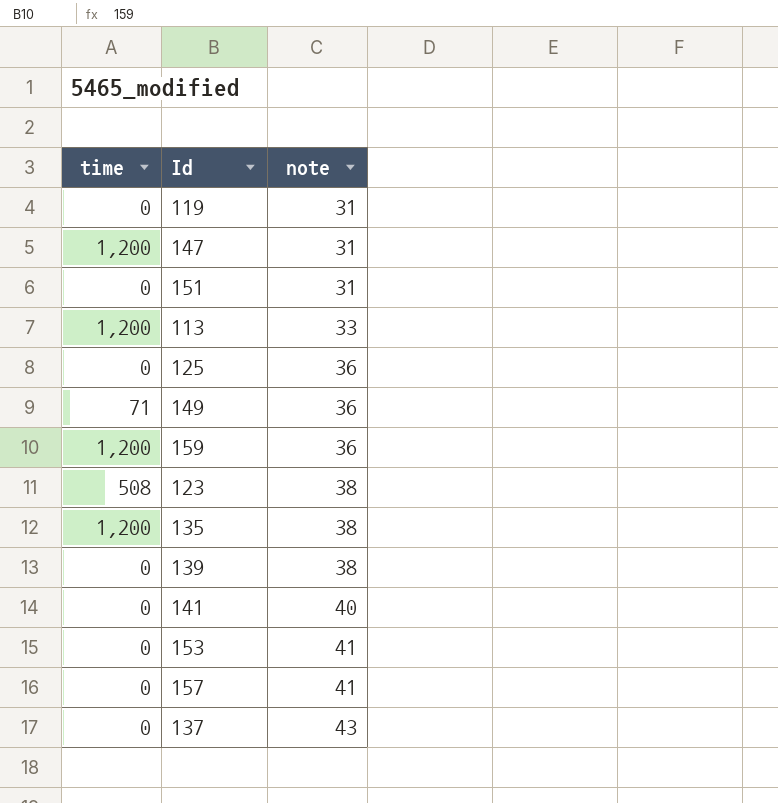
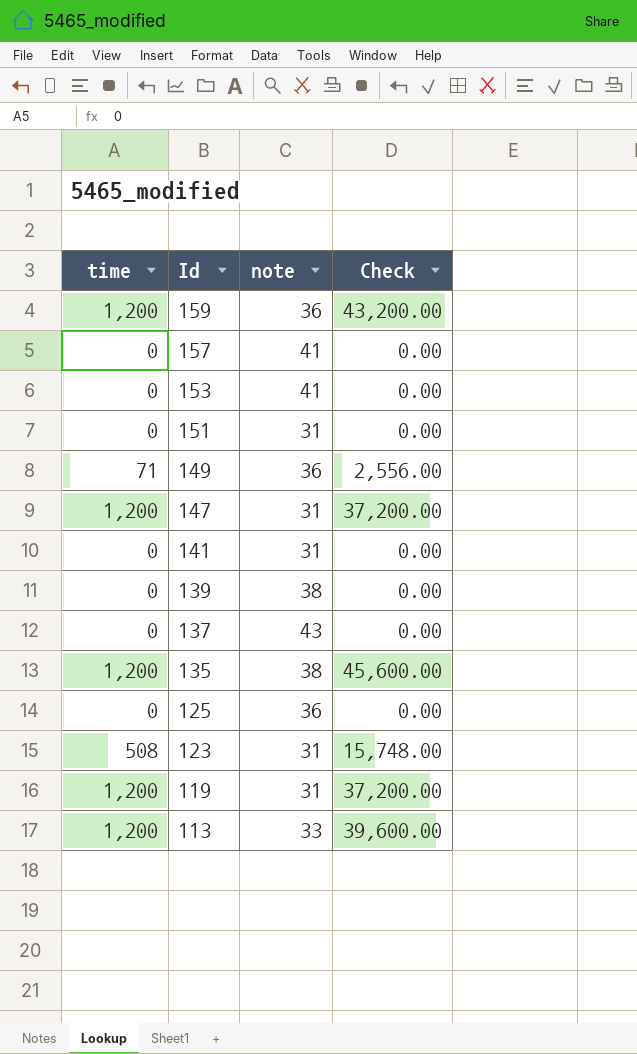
row order: note ascending -> Id descending
column Check | formula: none -> [time] * [note]
141 | note: 40 -> 31
123 | note: 38 -> 31
119 | time: 0 -> 1,200

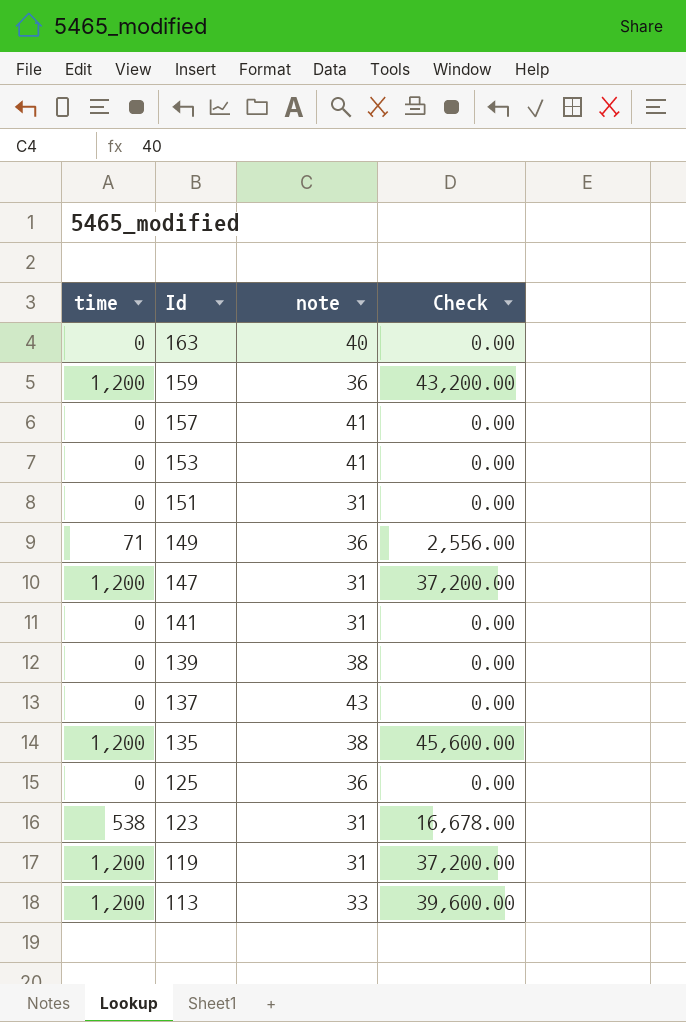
row 163: none -> 0 | 40 | 0.00
123 | time: 508 -> 538
123 | Check: 15,748.00 -> 16,678.00

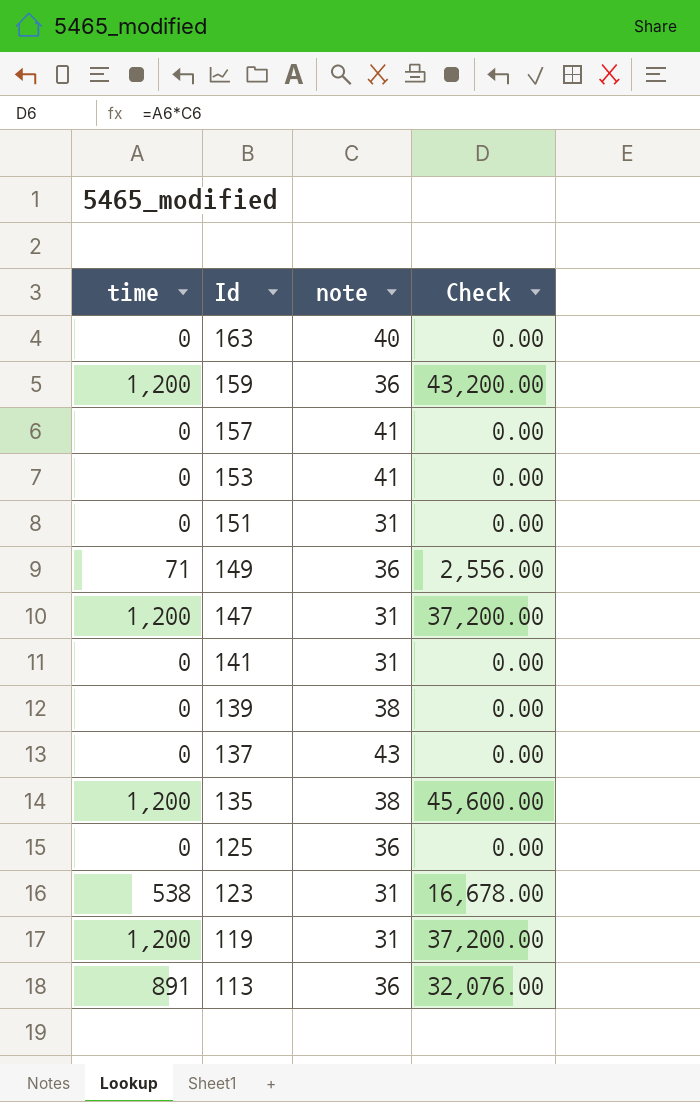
113 | time: 1,200 -> 891
113 | note: 33 -> 36
113 | Check: 39,600.00 -> 32,076.00

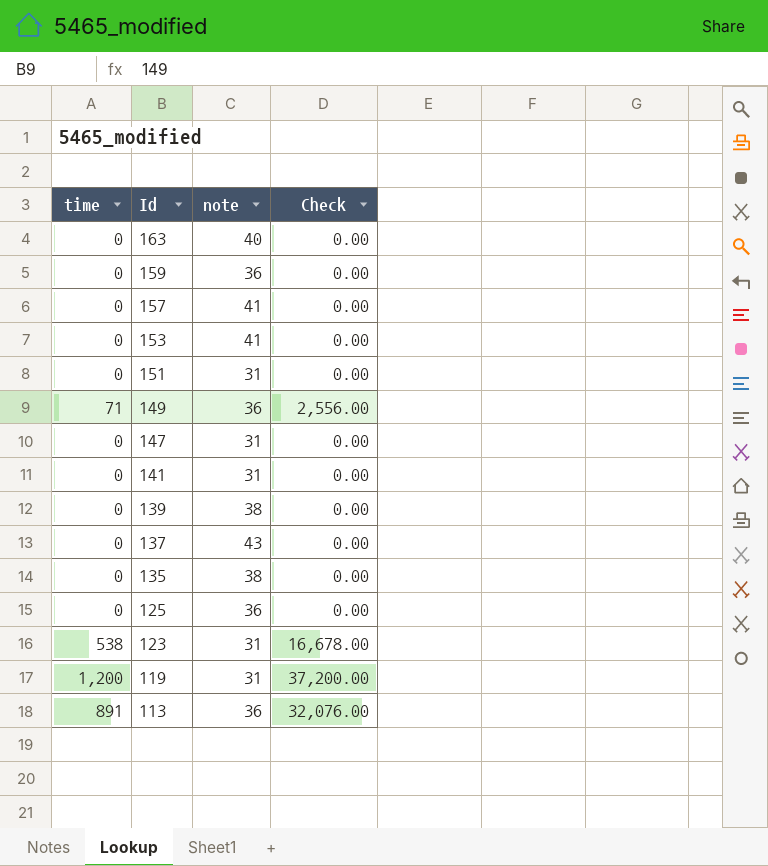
159 | time: 1,200 -> 0
159 | Check: 43,200.00 -> 0.00
147 | time: 1,200 -> 0
147 | Check: 37,200.00 -> 0.00
135 | time: 1,200 -> 0
135 | Check: 45,600.00 -> 0.00

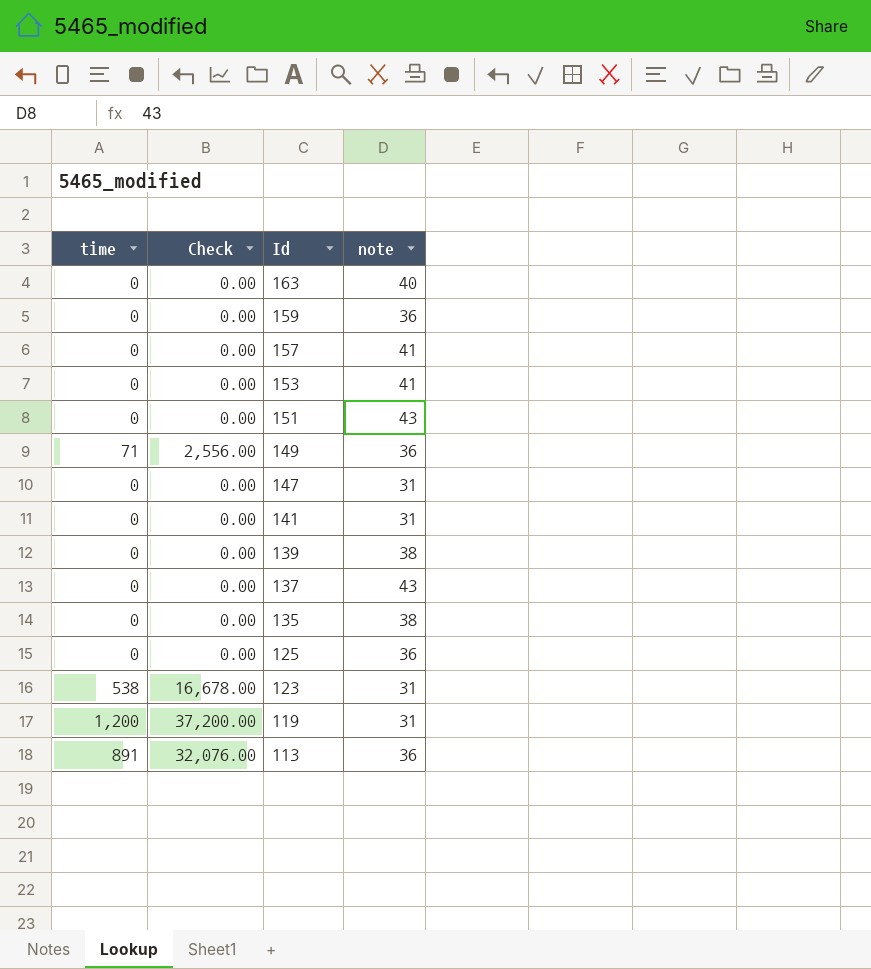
column Check | position: 4 -> 2
151 | note: 31 -> 43

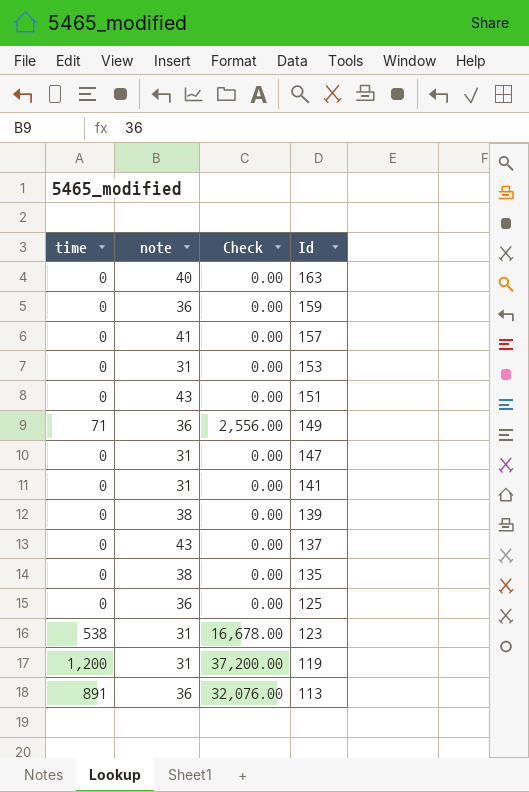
column note | position: 4 -> 2
153 | note: 41 -> 31

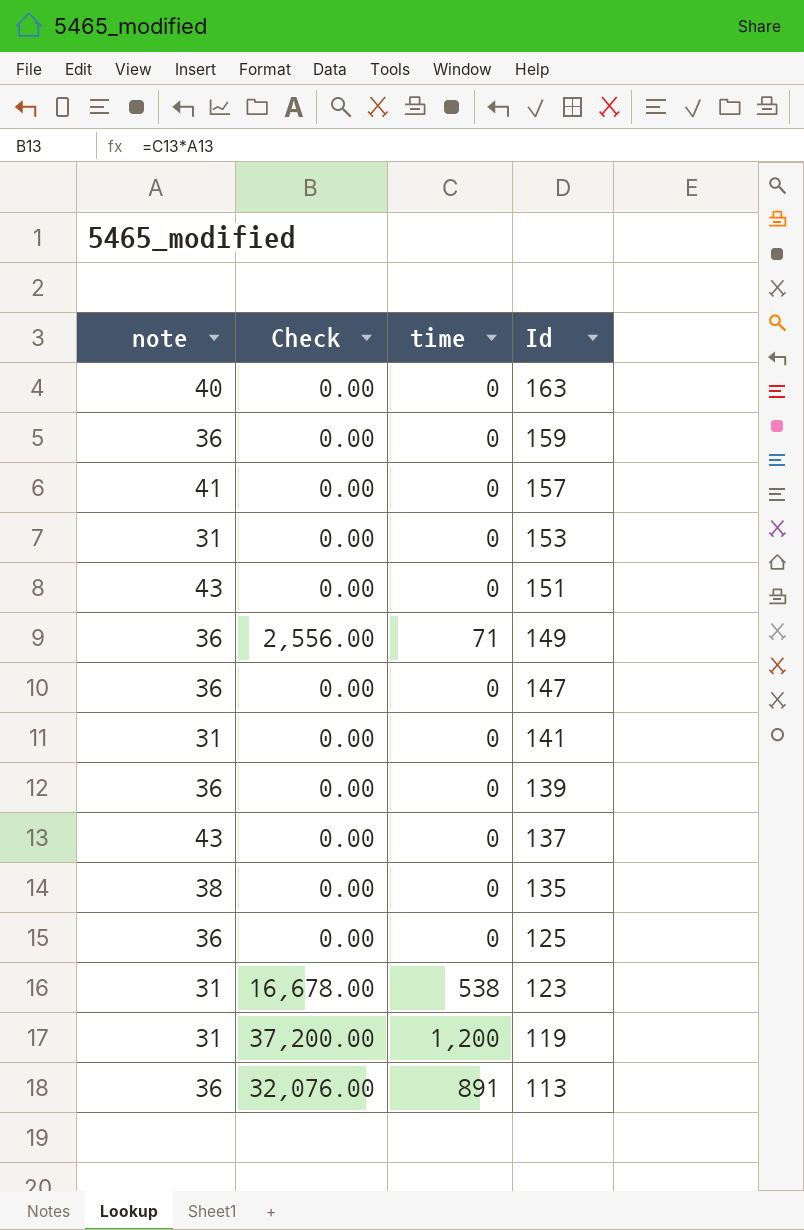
column time | position: 1 -> 3
147 | note: 31 -> 36
139 | note: 38 -> 36

